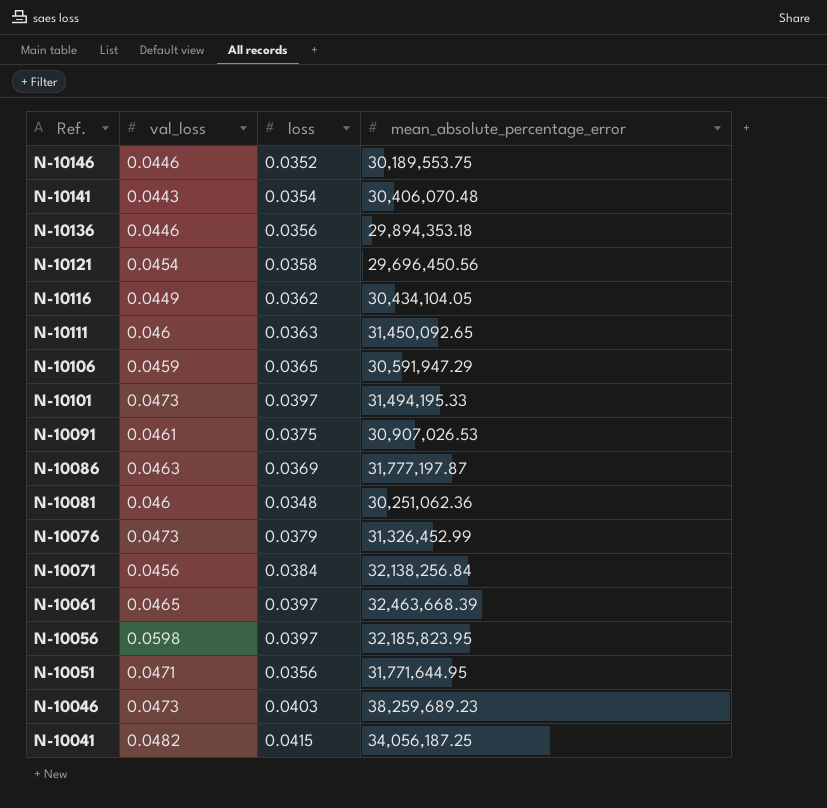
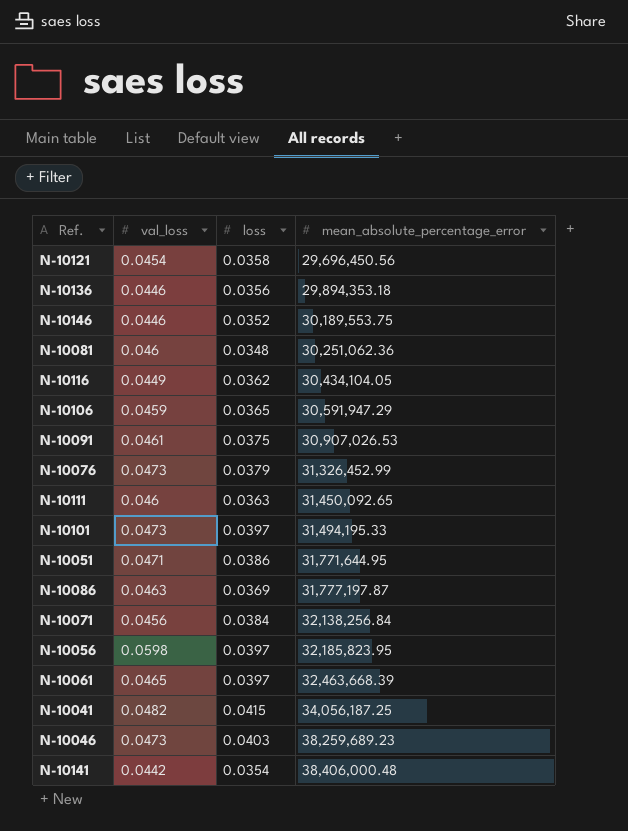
row order: Ref. descending -> mean_absolute_percentage_error ascending
N-10051 | loss: 0.0356 -> 0.0386
N-10141 | val_loss: 0.0443 -> 0.0442
N-10141 | mean_absolute_percentage_error: 30,406,070.48 -> 38,406,000.48

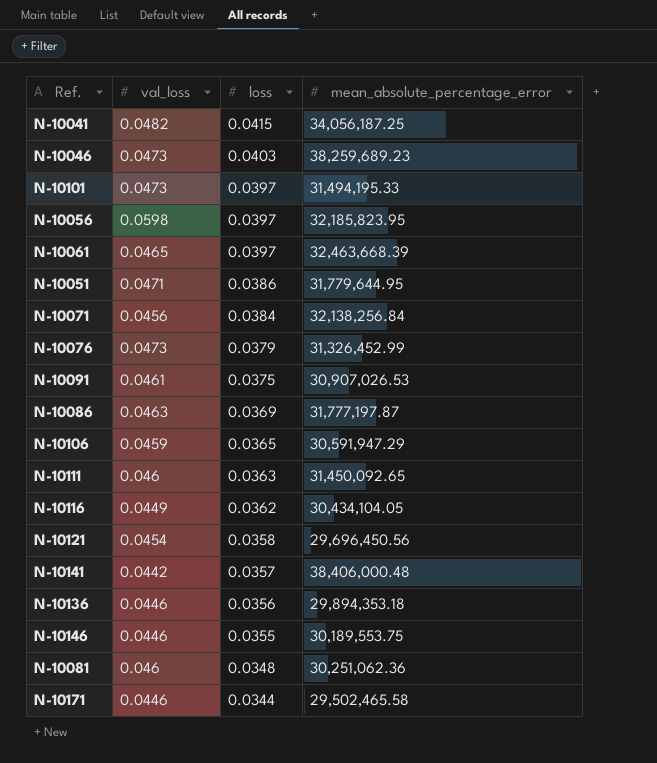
row order: mean_absolute_percentage_error ascending -> loss descending
N-10051 | mean_absolute_percentage_error: 31,771,644.95 -> 31,779,644.95
N-10141 | loss: 0.0354 -> 0.0357
N-10146 | loss: 0.0352 -> 0.0355
row N-10171: none -> 0.0446 | 0.0344 | 29,502,465.58

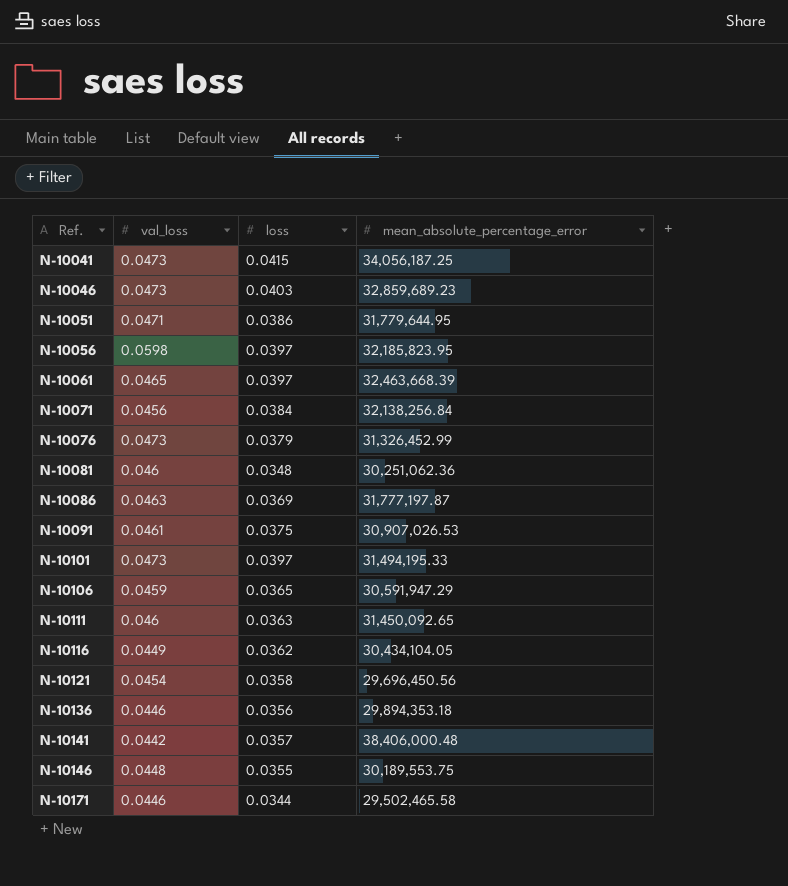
row order: loss descending -> Ref. ascending
N-10041 | val_loss: 0.0482 -> 0.0473
N-10046 | mean_absolute_percentage_error: 38,259,689.23 -> 32,859,689.23
N-10146 | val_loss: 0.0446 -> 0.0448

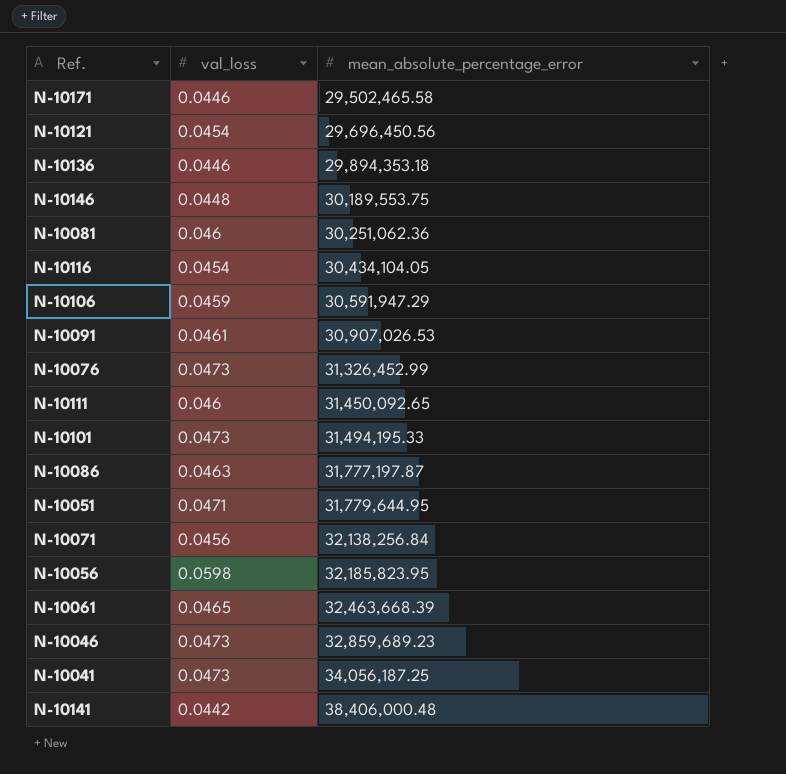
row order: Ref. ascending -> mean_absolute_percentage_error ascending
column loss | position: 3 -> none
N-10116 | val_loss: 0.0449 -> 0.0454

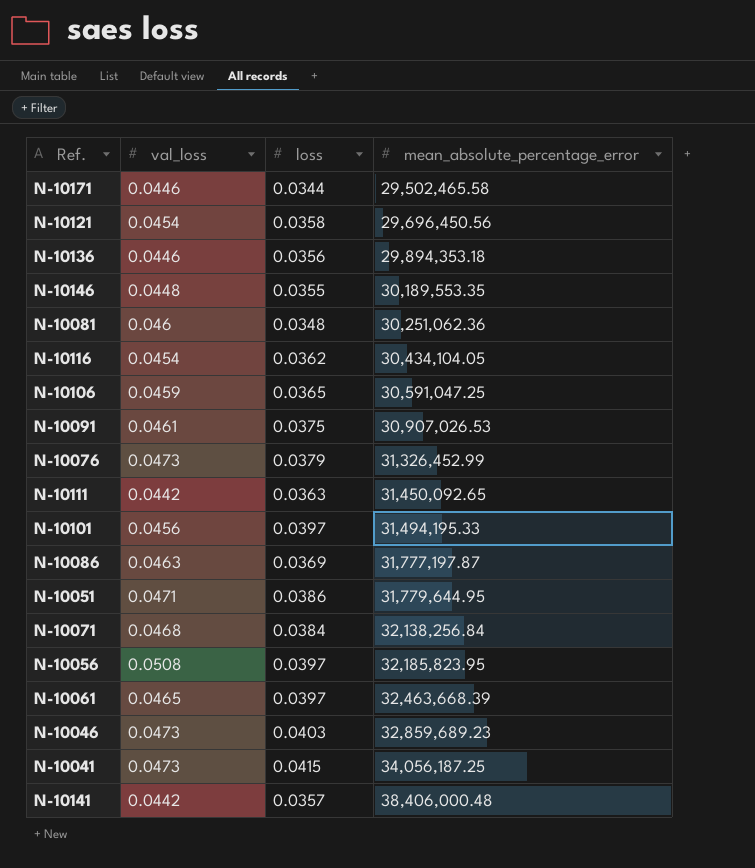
column loss | position: none -> 3
N-10146 | mean_absolute_percentage_error: 30,189,553.75 -> 30,189,553.35
N-10106 | mean_absolute_percentage_error: 30,591,947.29 -> 30,591,047.25
N-10111 | val_loss: 0.046 -> 0.0442
N-10101 | val_loss: 0.0473 -> 0.0456
N-10071 | val_loss: 0.0456 -> 0.0468
N-10056 | val_loss: 0.0598 -> 0.0508

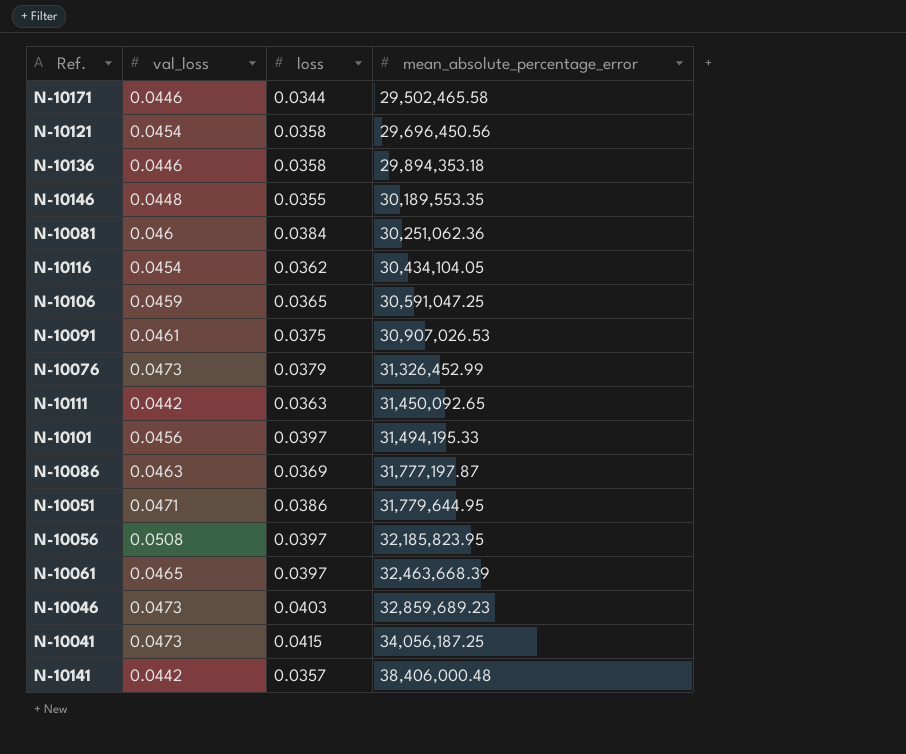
row N-10071: 0.0468 | 0.0384 | 32,138,256.84 -> none
N-10136 | loss: 0.0356 -> 0.0358
N-10081 | loss: 0.0348 -> 0.0384

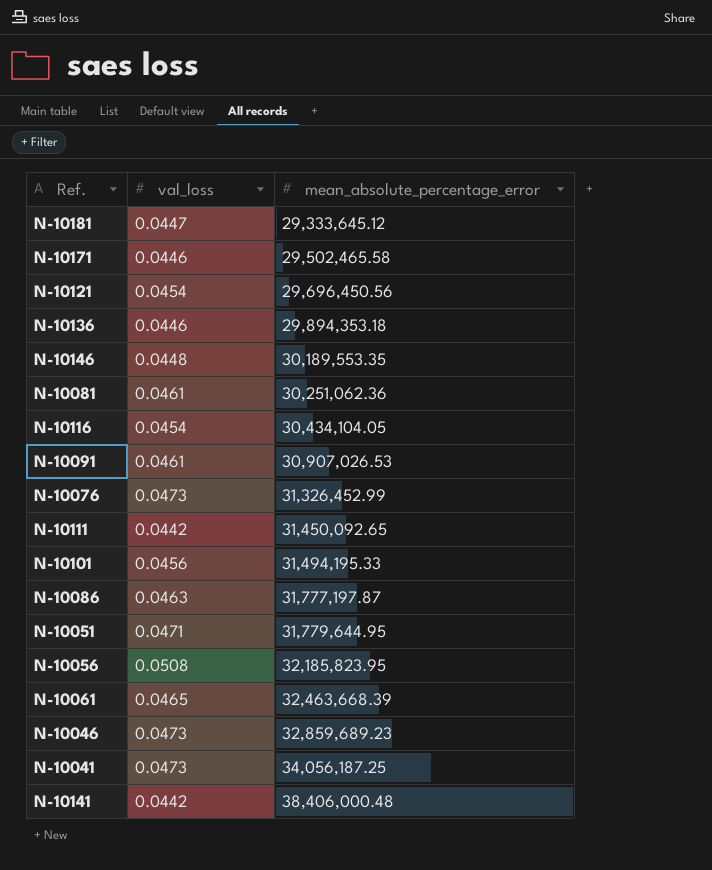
column loss | position: 3 -> none
row N-10106: 0.0459 | 0.0365 | 30,591,047.25 -> none
row N-10181: none -> 0.0447 | 29,333,645.12
N-10081 | val_loss: 0.046 -> 0.0461

